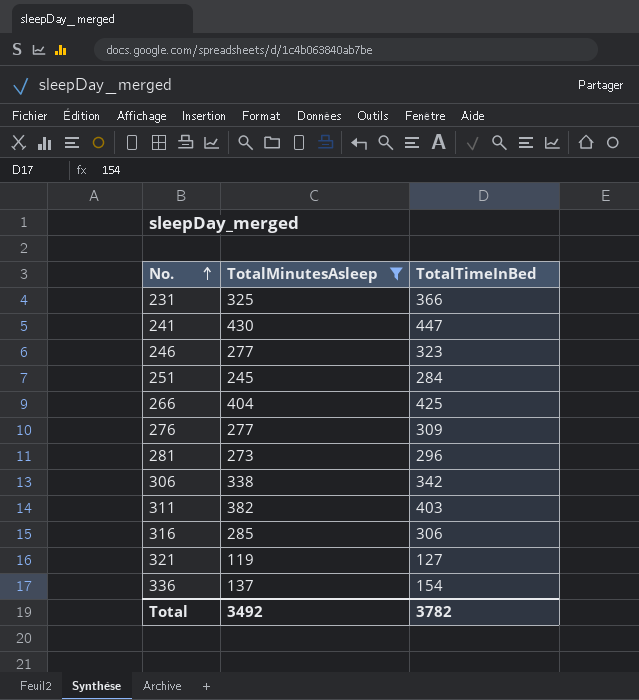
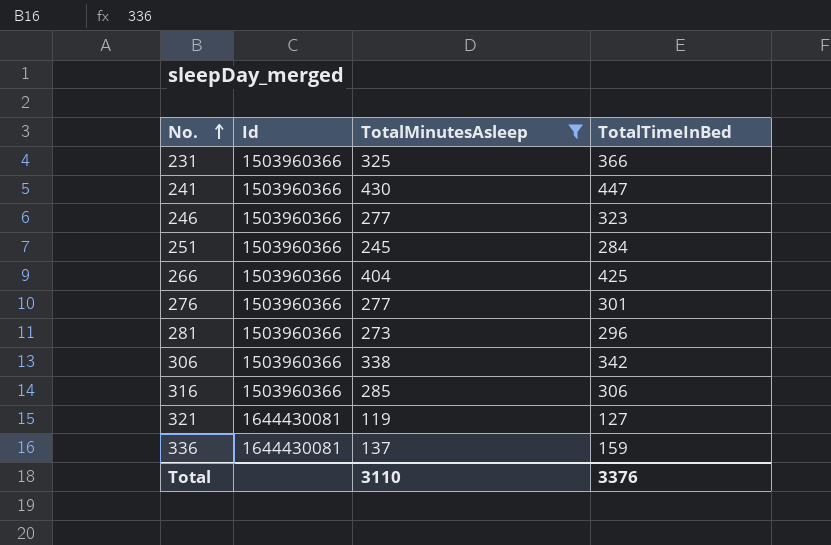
column Id | position: none -> 2
row 311: 382 | 403 -> none
276 | TotalTimeInBed: 309 -> 301
336 | TotalTimeInBed: 154 -> 159
Total | TotalMinutesAsleep: 3492 -> 3110
Total | TotalTimeInBed: 3782 -> 3376

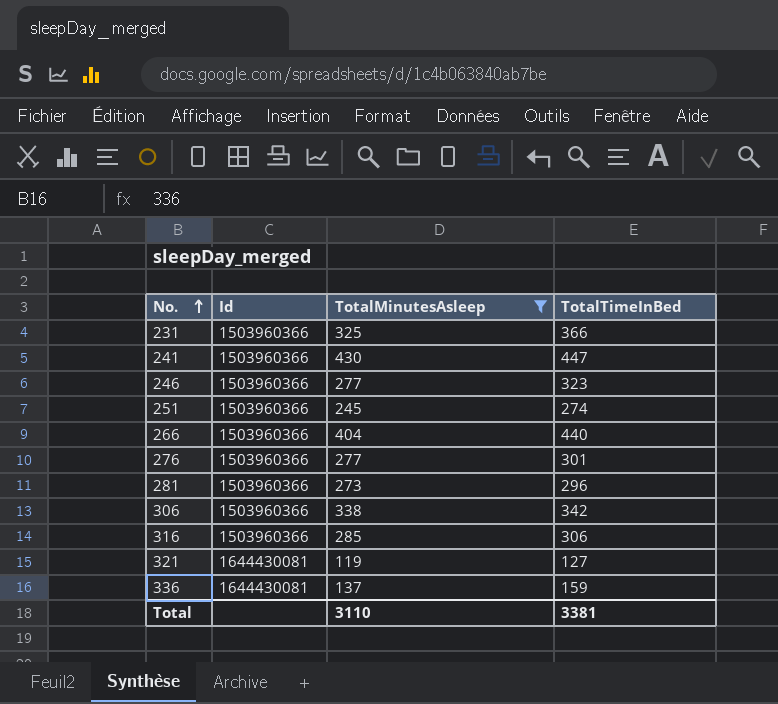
251 | TotalTimeInBed: 284 -> 274
266 | TotalTimeInBed: 425 -> 440
Total | TotalTimeInBed: 3376 -> 3381

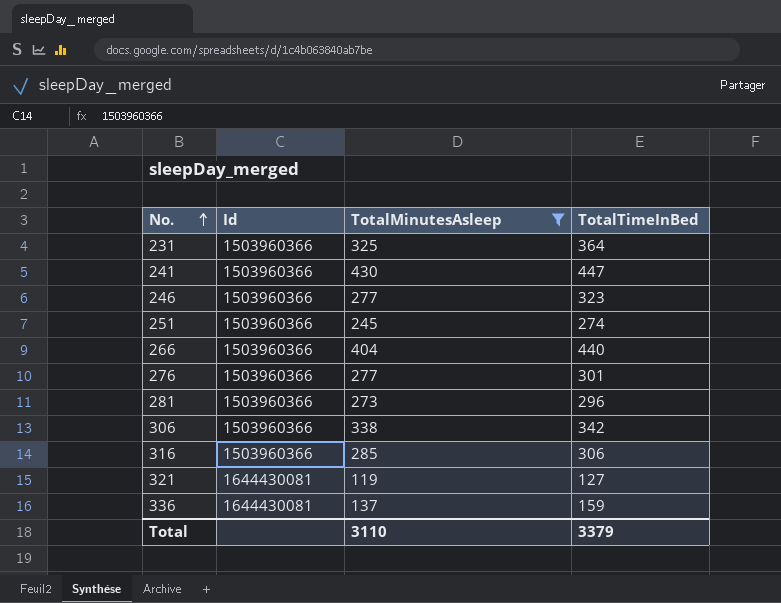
231 | TotalTimeInBed: 366 -> 364
Total | TotalTimeInBed: 3381 -> 3379

